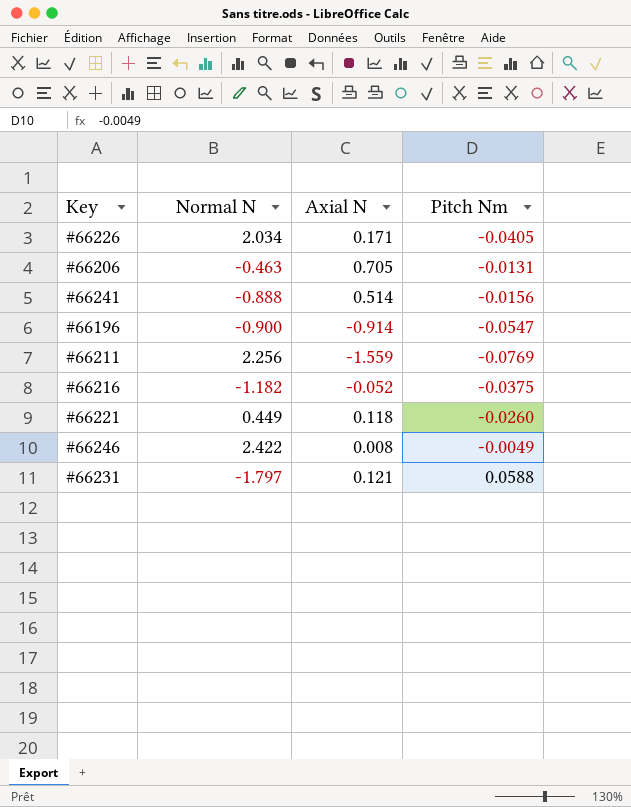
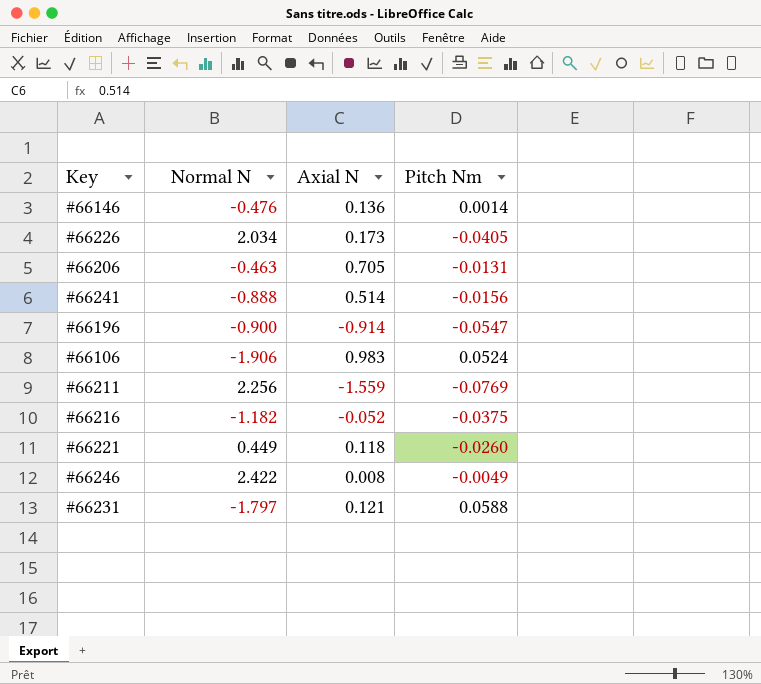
row #66146: none -> -0.476 | 0.136 | 0.0014
#66226 | Axial N: 0.171 -> 0.173
row #66106: none -> -1.906 | 0.983 | 0.0524

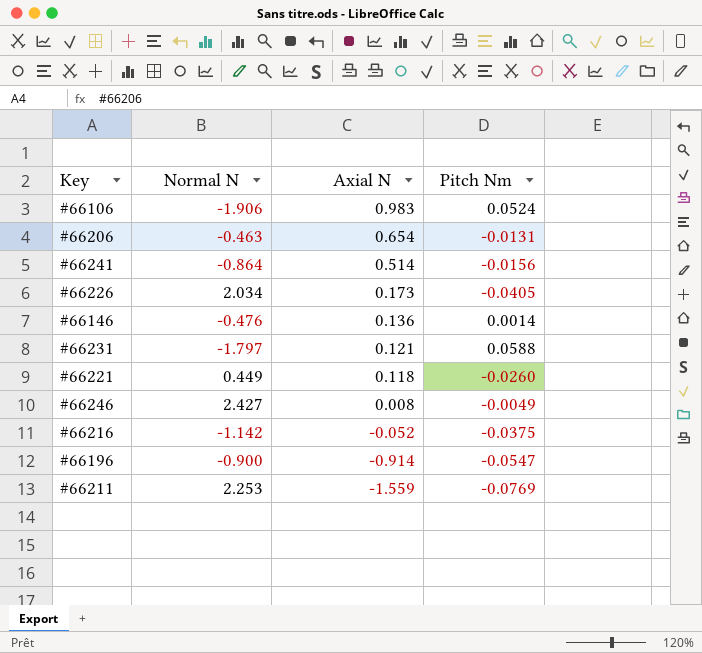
row order: none -> Axial N descending
#66206 | Axial N: 0.705 -> 0.654
#66241 | Normal N: -0.888 -> -0.864
#66246 | Normal N: 2.422 -> 2.427
#66216 | Normal N: -1.182 -> -1.142
#66211 | Normal N: 2.256 -> 2.253

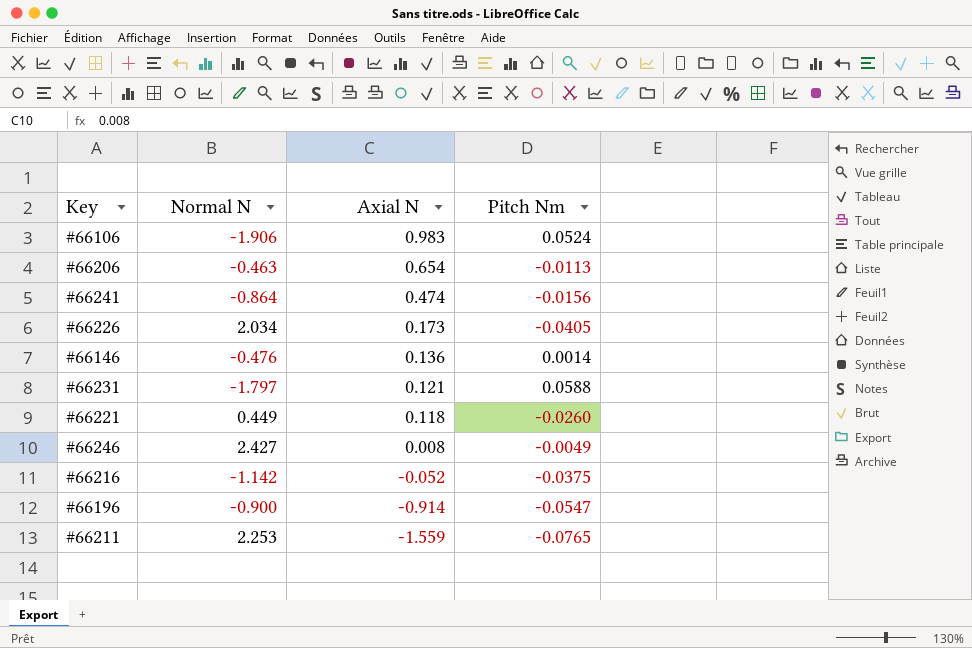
#66206 | Pitch Nm: -0.0131 -> -0.0113
#66241 | Axial N: 0.514 -> 0.474
#66211 | Pitch Nm: -0.0769 -> -0.0765

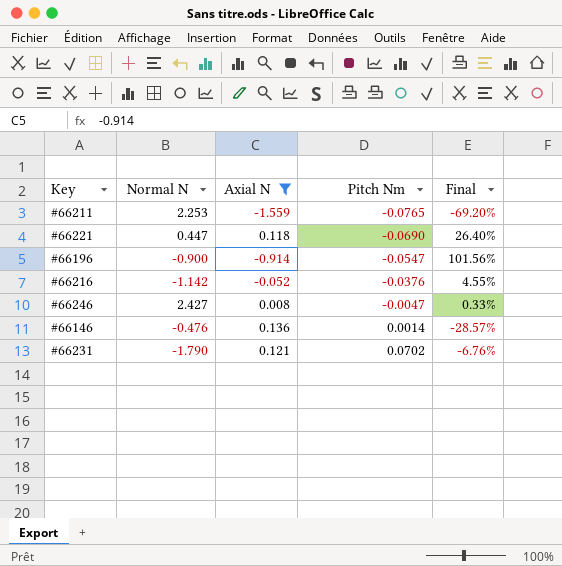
filter: none -> Axial N <= 0.136
row order: Axial N descending -> Pitch Nm ascending
column Final | formula: none -> [Axial N] / [Normal N]
#66221 | Normal N: 0.449 -> 0.447
#66221 | Pitch Nm: -0.0260 -> -0.0690
#66216 | Pitch Nm: -0.0375 -> -0.0376
#66246 | Pitch Nm: -0.0049 -> -0.0047
#66231 | Normal N: -1.797 -> -1.790
#66231 | Pitch Nm: 0.0588 -> 0.0702

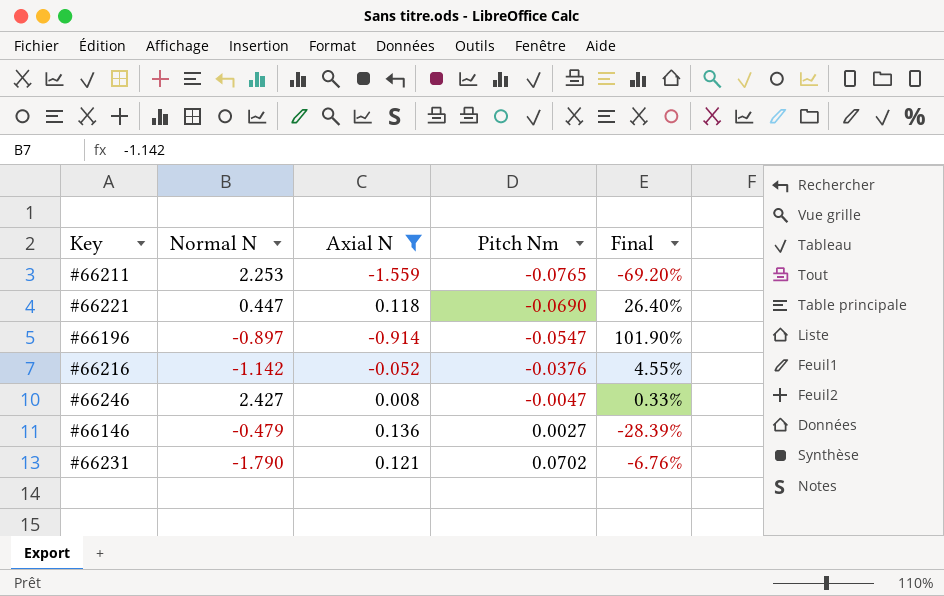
#66196 | Normal N: -0.900 -> -0.897
#66196 | Final: 101.56% -> 101.90%
#66146 | Normal N: -0.476 -> -0.479
#66146 | Pitch Nm: 0.0014 -> 0.0027
#66146 | Final: -28.57% -> -28.39%

